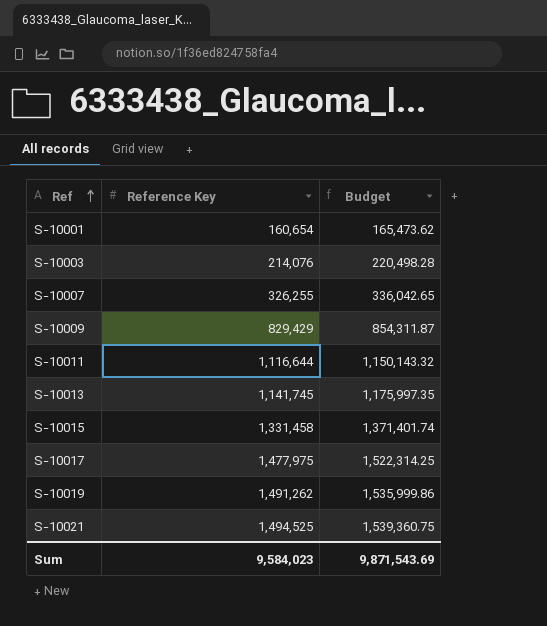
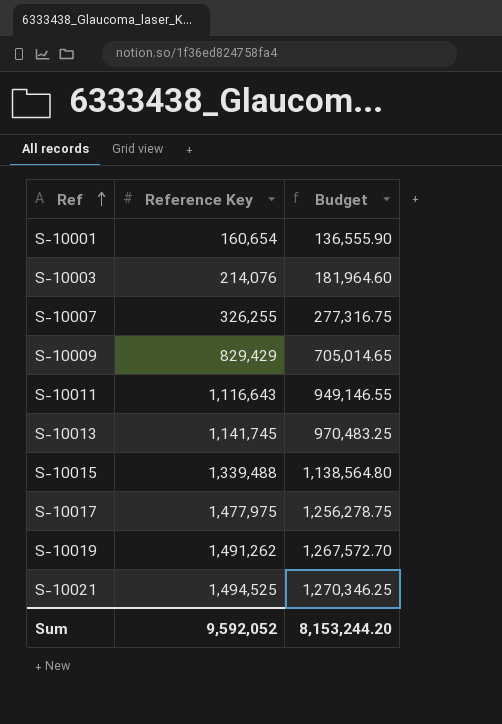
column Budget | formula: [Reference Key] * 1.03 -> [Reference Key] * 0.85
S-10011 | Reference Key: 1,116,644 -> 1,116,643
S-10015 | Reference Key: 1,331,458 -> 1,339,488
Sum | Reference Key: 9,584,023 -> 9,592,052
Sum | Budget: 9,871,543.69 -> 8,153,244.20

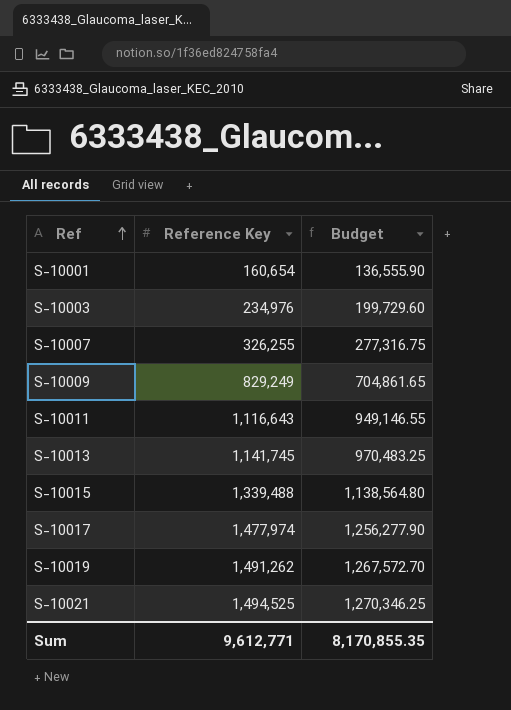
S-10003 | Reference Key: 214,076 -> 234,976
S-10003 | Budget: 181,964.60 -> 199,729.60
S-10009 | Reference Key: 829,429 -> 829,249
S-10009 | Budget: 705,014.65 -> 704,861.65
S-10017 | Reference Key: 1,477,975 -> 1,477,974
S-10017 | Budget: 1,256,278.75 -> 1,256,277.90
Sum | Reference Key: 9,592,052 -> 9,612,771
Sum | Budget: 8,153,244.20 -> 8,170,855.35

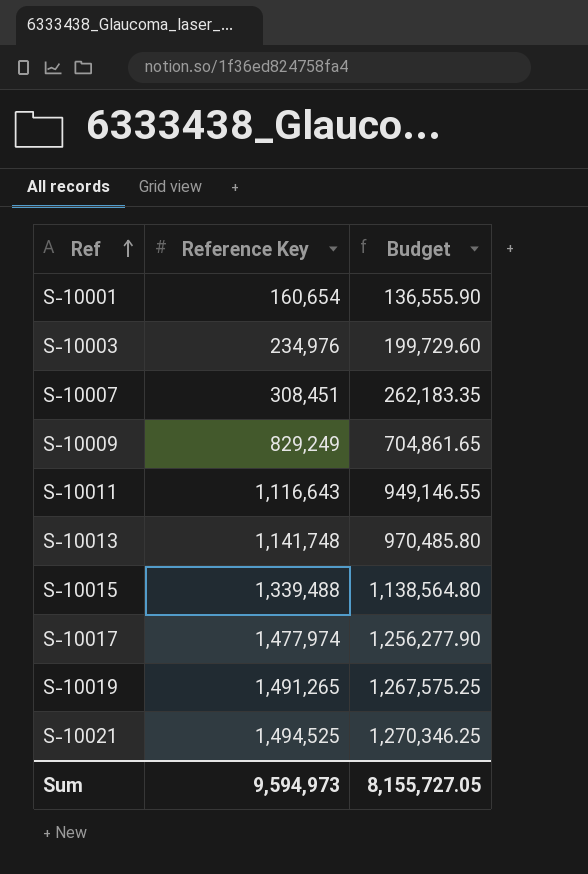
S-10007 | Reference Key: 326,255 -> 308,451
S-10007 | Budget: 277,316.75 -> 262,183.35
S-10013 | Reference Key: 1,141,745 -> 1,141,748
S-10013 | Budget: 970,483.25 -> 970,485.80
S-10019 | Reference Key: 1,491,262 -> 1,491,265
S-10019 | Budget: 1,267,572.70 -> 1,267,575.25
Sum | Reference Key: 9,612,771 -> 9,594,973
Sum | Budget: 8,170,855.35 -> 8,155,727.05

